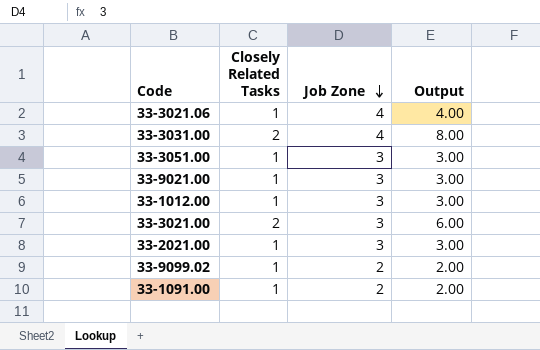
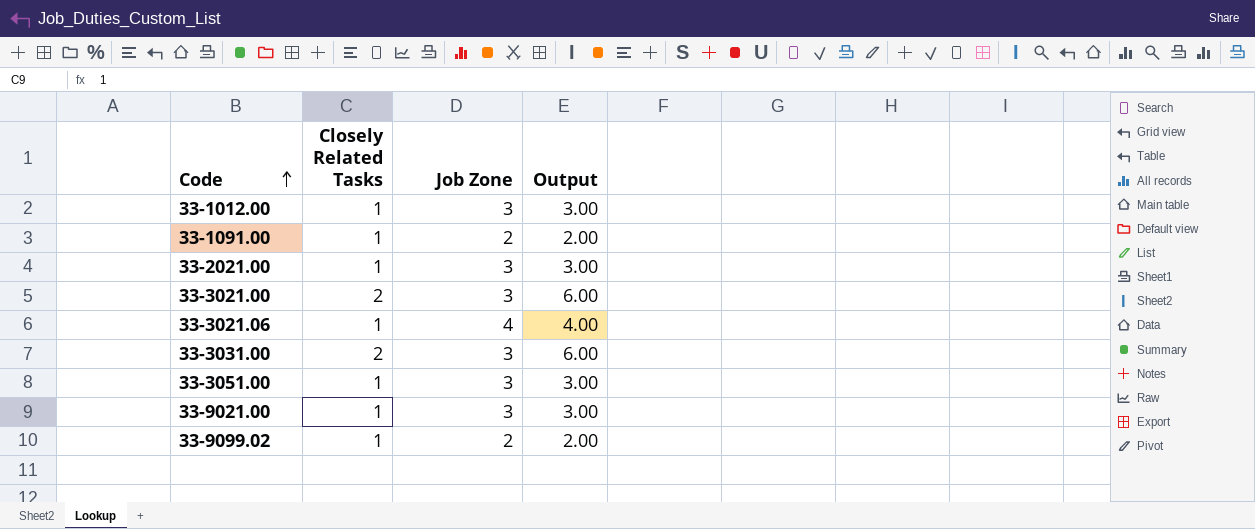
row order: Job Zone descending -> Code ascending
33-3031.00 | Job Zone: 4 -> 3
33-3031.00 | Output: 8.00 -> 6.00

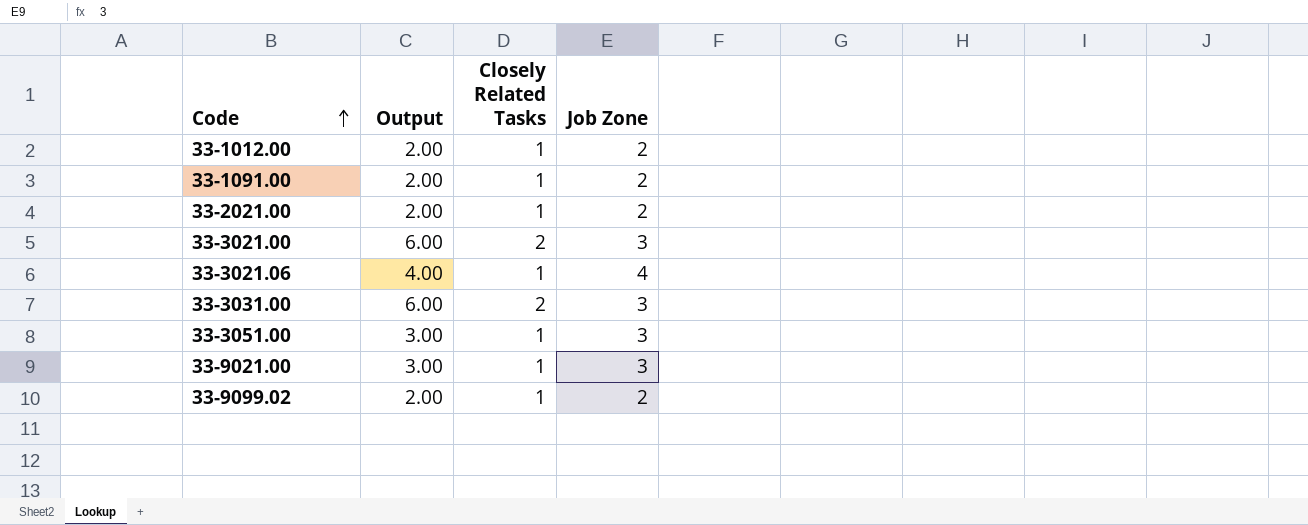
column Output | position: 4 -> 2
33-1012.00 | Output: 3.00 -> 2.00
33-1012.00 | Job Zone: 3 -> 2
33-2021.00 | Output: 3.00 -> 2.00
33-2021.00 | Job Zone: 3 -> 2

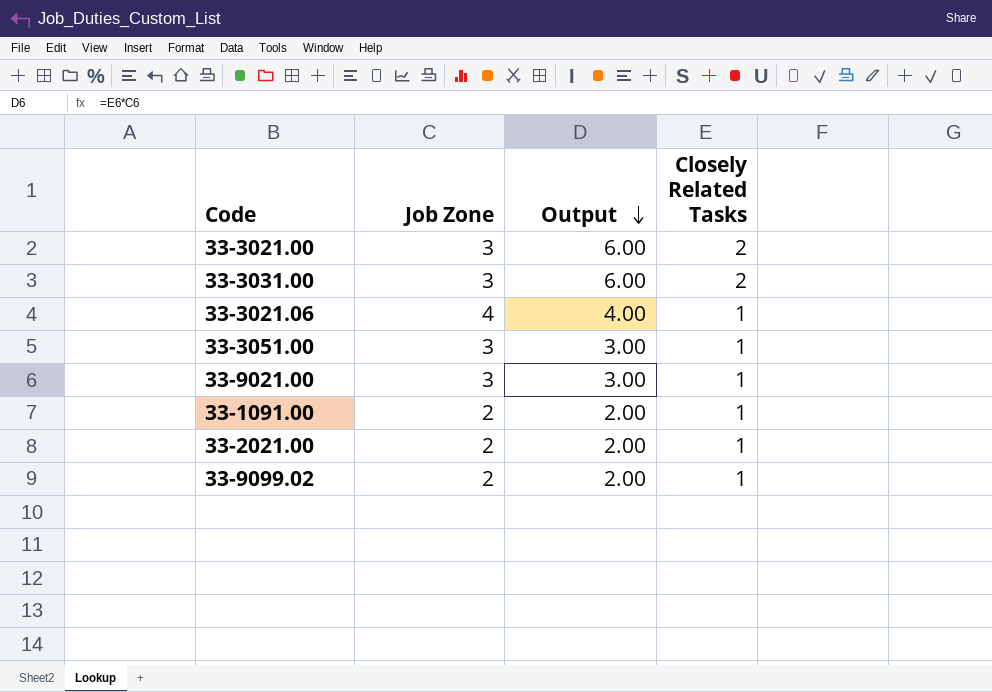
row order: Code ascending -> Output descending
column Job Zone | position: 4 -> 2
row 33-1012.00: 2.00 | 1 | 2 -> none

